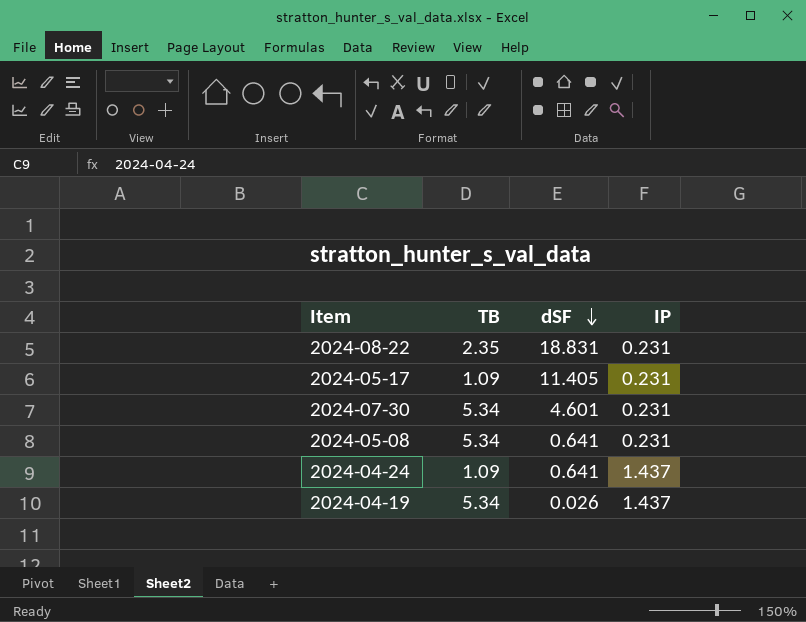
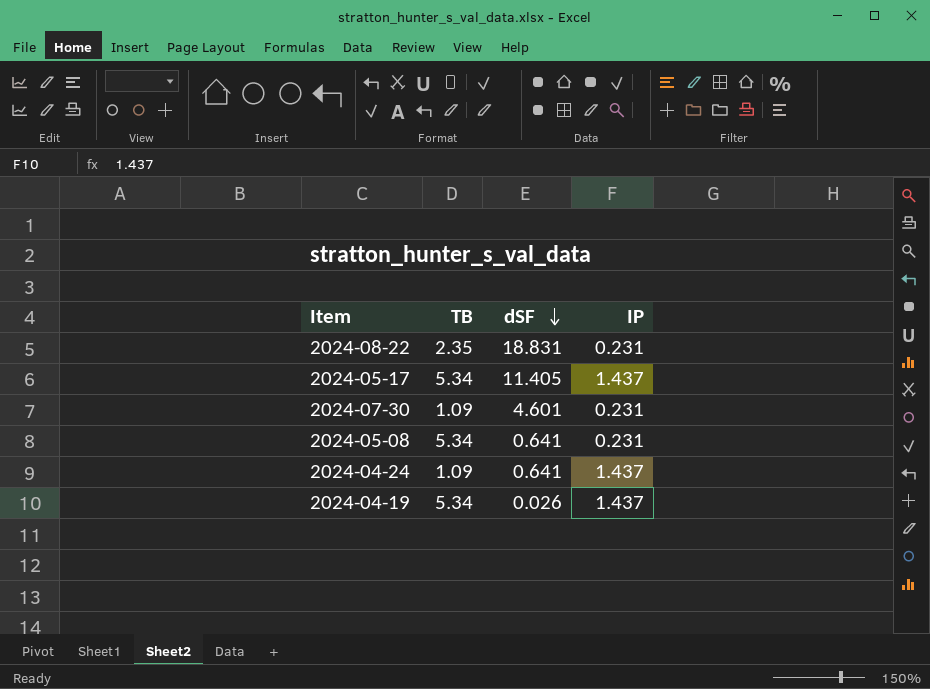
2024-05-17 | TB: 1.09 -> 5.34
2024-05-17 | IP: 0.231 -> 1.437
2024-07-30 | TB: 5.34 -> 1.09

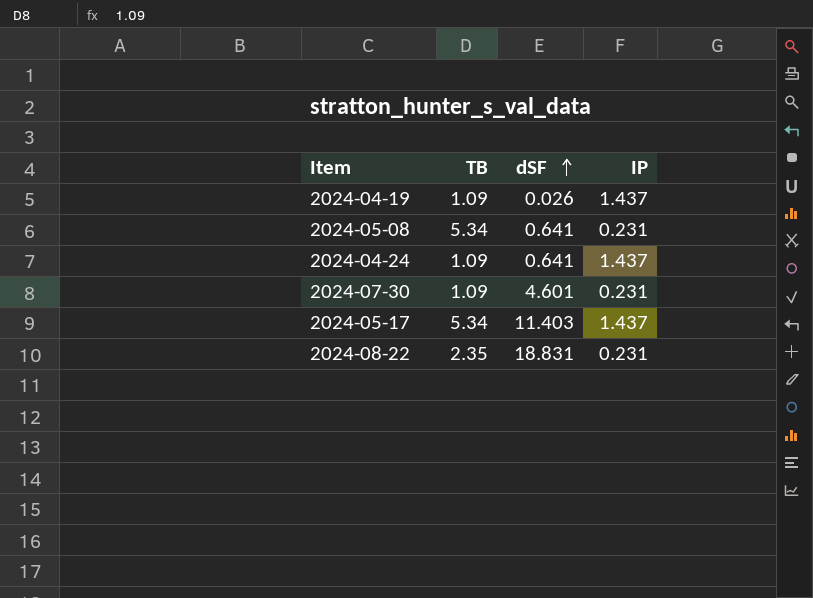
row order: dSF descending -> dSF ascending
2024-04-19 | TB: 5.34 -> 1.09
2024-05-17 | dSF: 11.405 -> 11.403

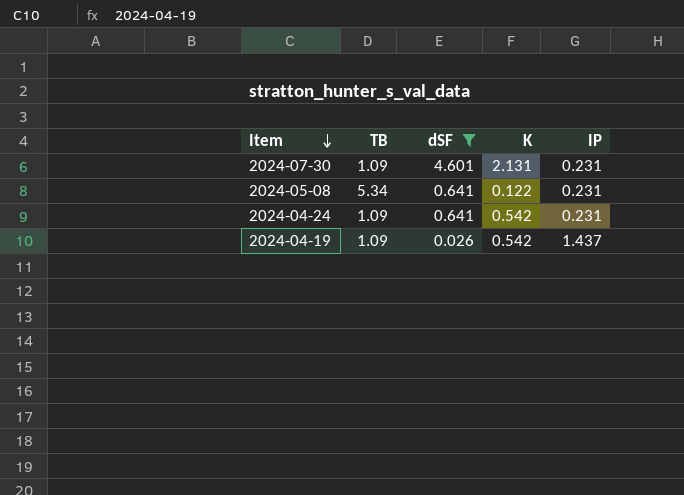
filter: none -> dSF <= 4.601
row order: dSF ascending -> Item descending
column K | position: none -> 4
2024-04-24 | IP: 1.437 -> 0.231

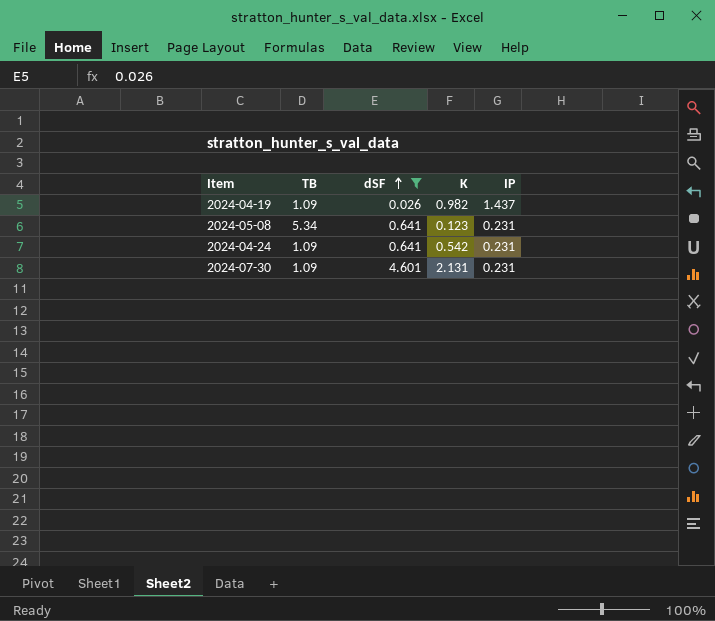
row order: Item descending -> dSF ascending
2024-04-19 | K: 0.542 -> 0.982
2024-05-08 | K: 0.122 -> 0.123

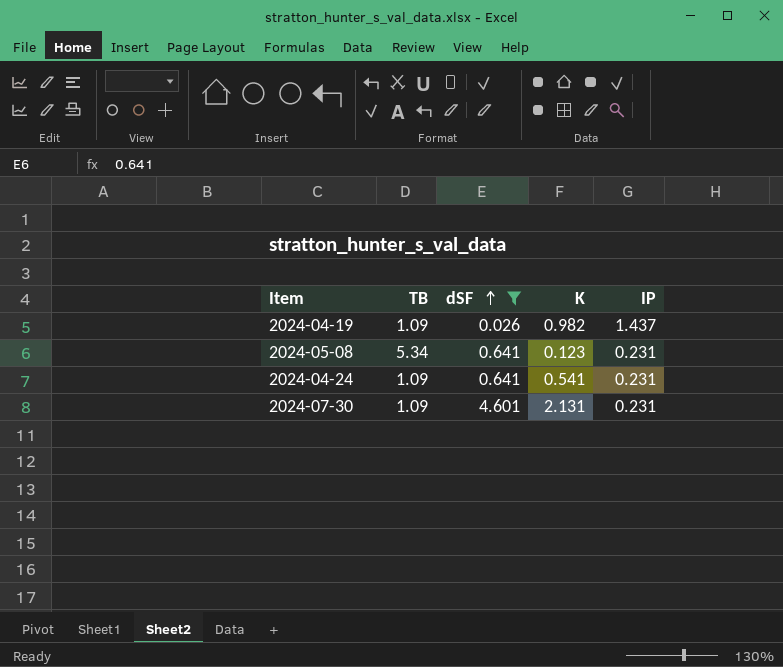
2024-04-24 | K: 0.542 -> 0.541

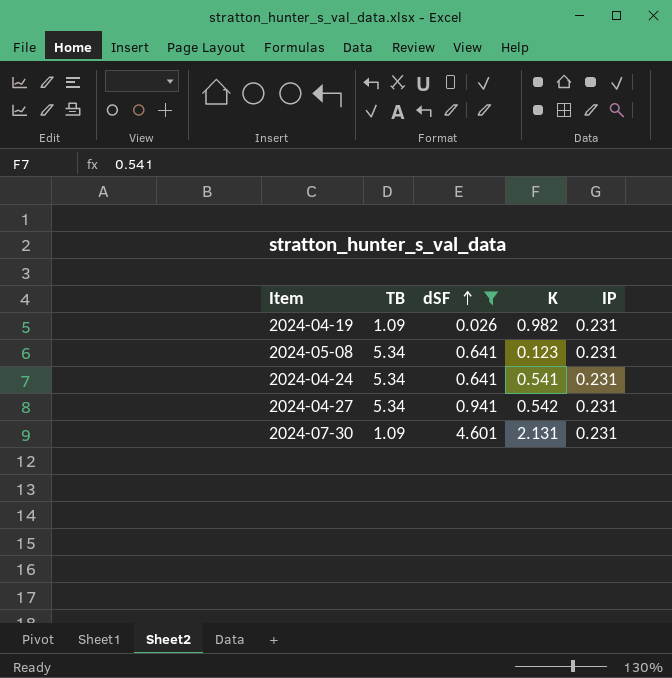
2024-04-19 | IP: 1.437 -> 0.231
2024-04-24 | TB: 1.09 -> 5.34
row 2024-04-27: none -> 5.34 | 0.941 | 0.542 | 0.231

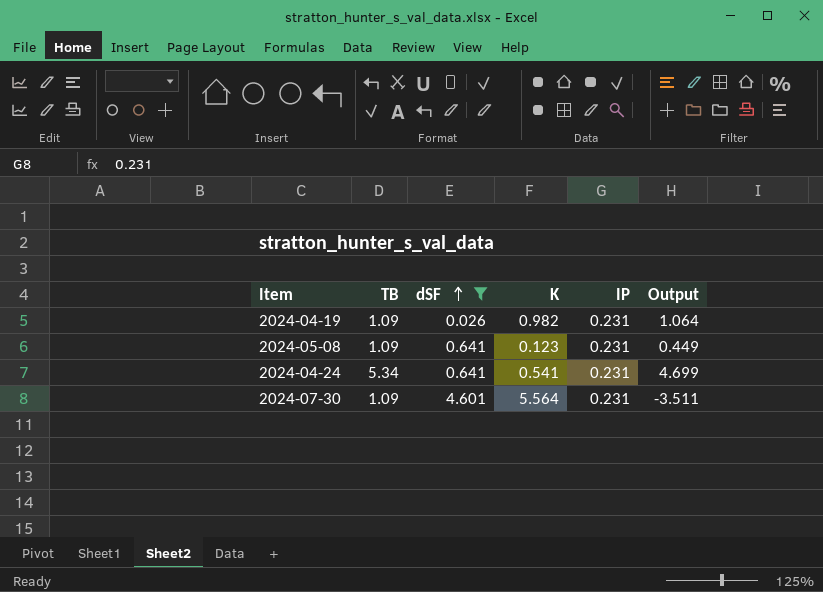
column Output | formula: none -> [TB] - [dSF]
row 2024-04-27: 5.34 | 0.941 | 0.542 | 0.231 -> none
2024-05-08 | TB: 5.34 -> 1.09
2024-07-30 | K: 2.131 -> 5.564

